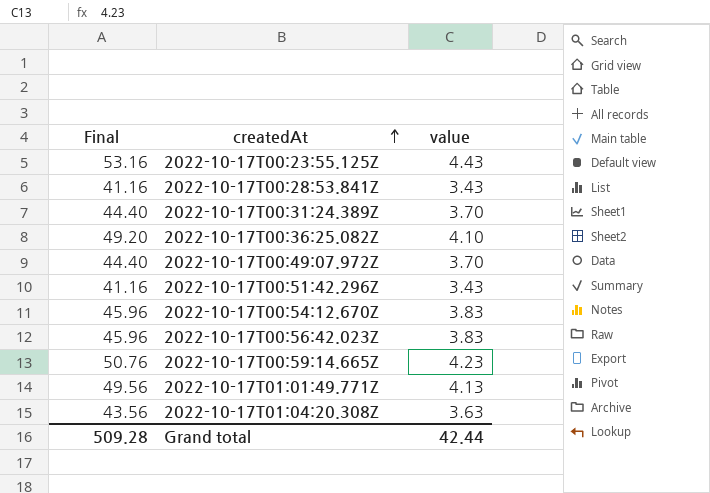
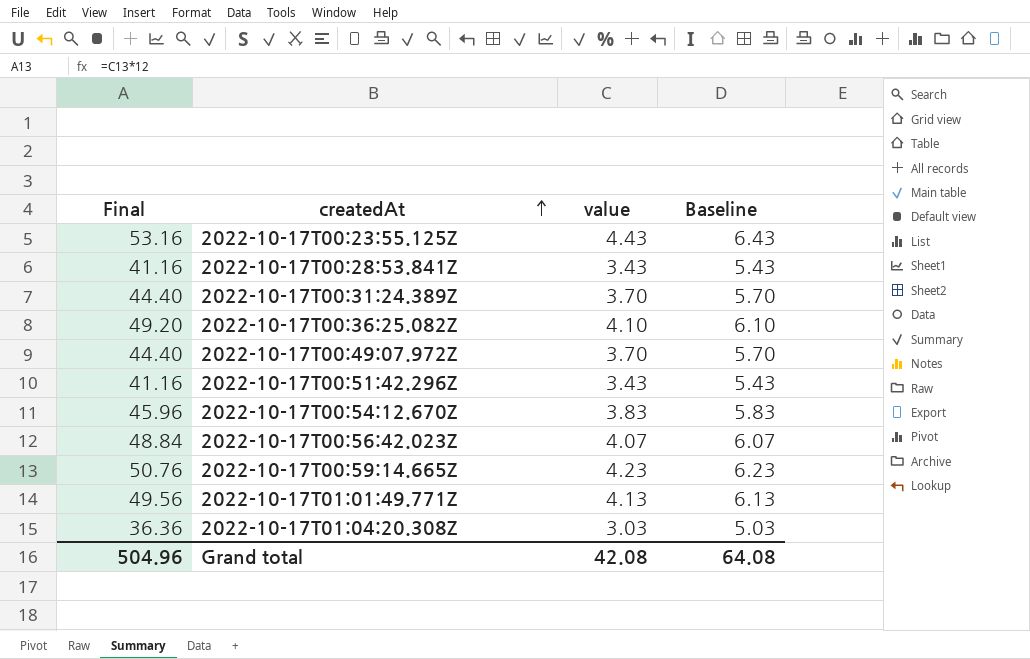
column Baseline | formula: none -> [value] + 2
2022-10-17T00:56:42.023Z | Final: 45.96 -> 48.84
2022-10-17T00:56:42.023Z | value: 3.83 -> 4.07
2022-10-17T01:04:20.308Z | Final: 43.56 -> 36.36
2022-10-17T01:04:20.308Z | value: 3.63 -> 3.03
Grand total | Final: 509.28 -> 504.96
Grand total | value: 42.44 -> 42.08

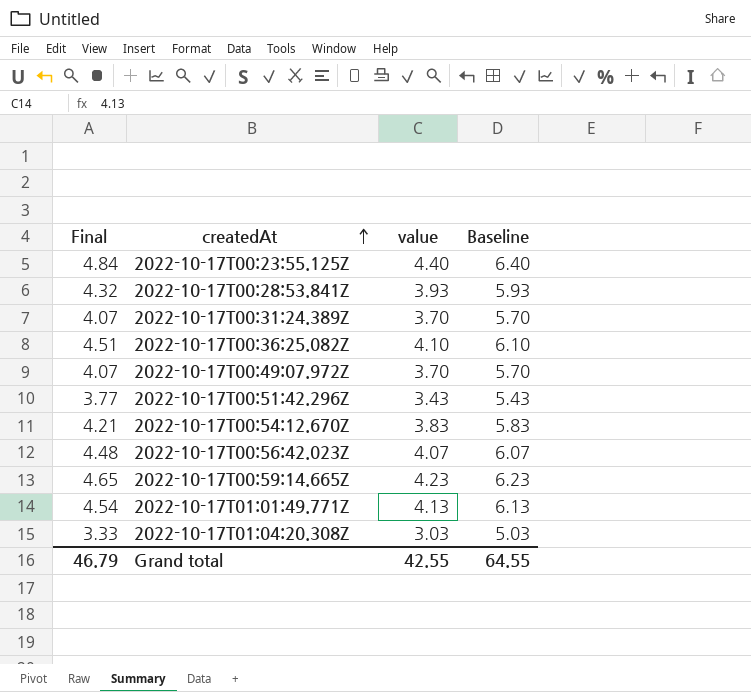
column Final | formula: [value] * 12 -> [value] * 1.1
2022-10-17T00:23:55.125Z | value: 4.43 -> 4.40
2022-10-17T00:23:55.125Z | Baseline: 6.43 -> 6.40
2022-10-17T00:28:53.841Z | value: 3.43 -> 3.93
2022-10-17T00:28:53.841Z | Baseline: 5.43 -> 5.93
Grand total | Final: 504.96 -> 46.79
Grand total | value: 42.08 -> 42.55
Grand total | Baseline: 64.08 -> 64.55

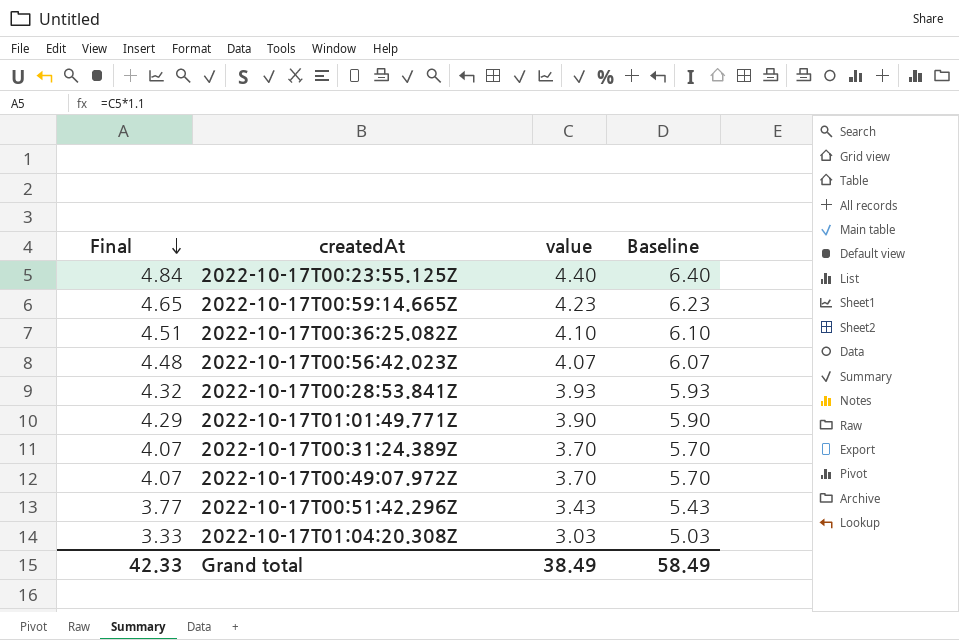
row order: createdAt ascending -> Final descending
row 2022-10-17T00:54:12.670Z: 4.21 | 3.83 | 5.83 -> none
2022-10-17T01:01:49.771Z | Final: 4.54 -> 4.29
2022-10-17T01:01:49.771Z | value: 4.13 -> 3.90
2022-10-17T01:01:49.771Z | Baseline: 6.13 -> 5.90
Grand total | Final: 46.79 -> 42.33
Grand total | value: 42.55 -> 38.49
Grand total | Baseline: 64.55 -> 58.49

